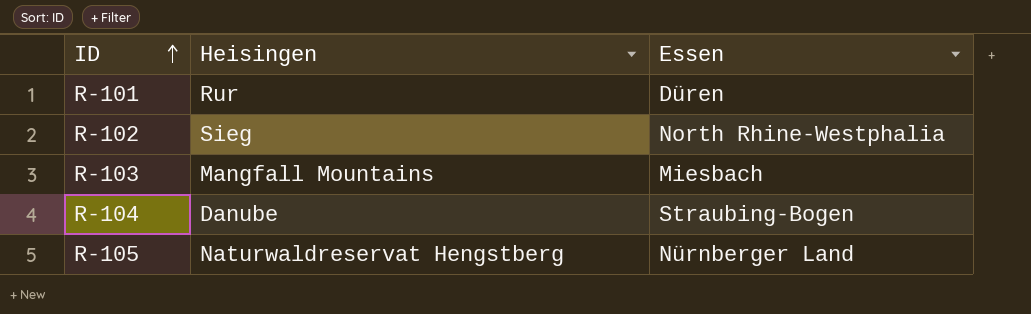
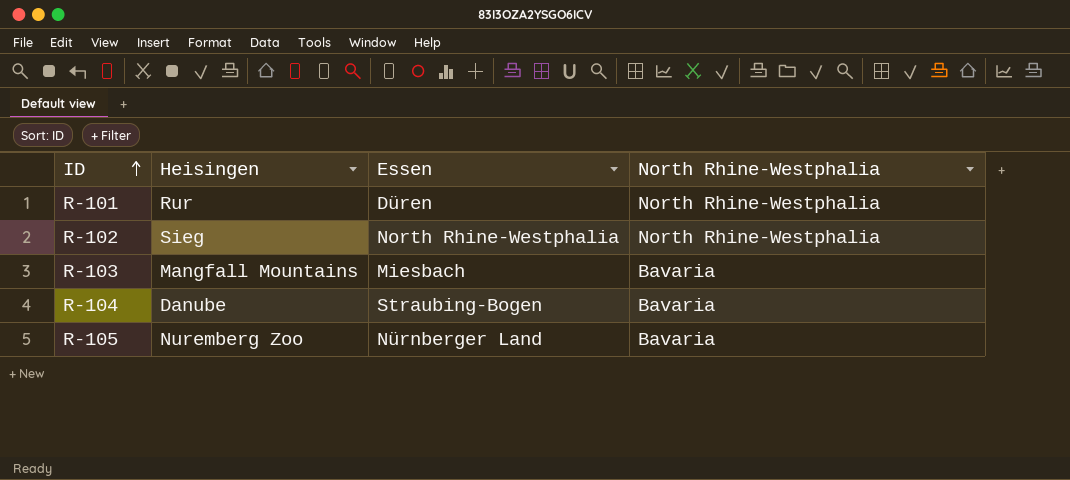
column North Rhine-Westphalia | position: none -> 4
R-105 | Heisingen: Naturwaldreservat Hengstberg -> Nuremberg Zoo

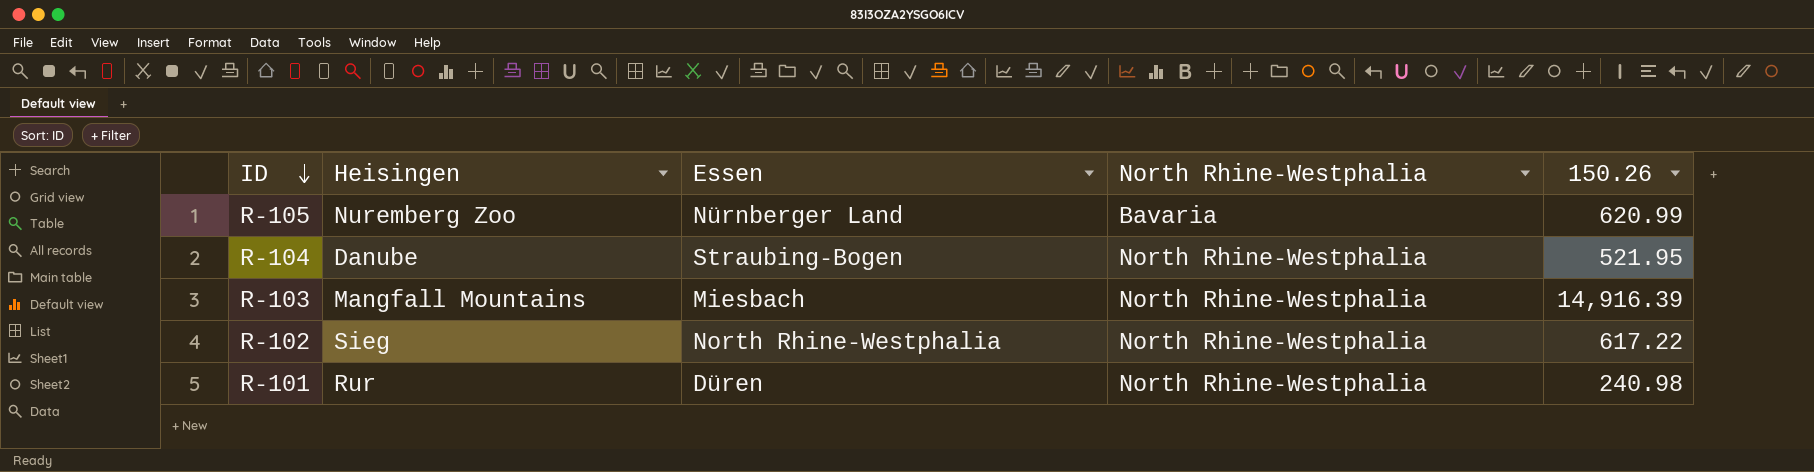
row order: ID ascending -> ID descending
column 150.26 | position: none -> 5
R-104 | North Rhine-Westphalia: Bavaria -> North Rhine-Westphalia
R-103 | North Rhine-Westphalia: Bavaria -> North Rhine-Westphalia

